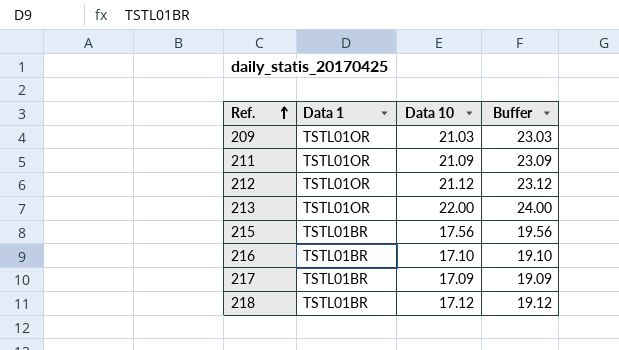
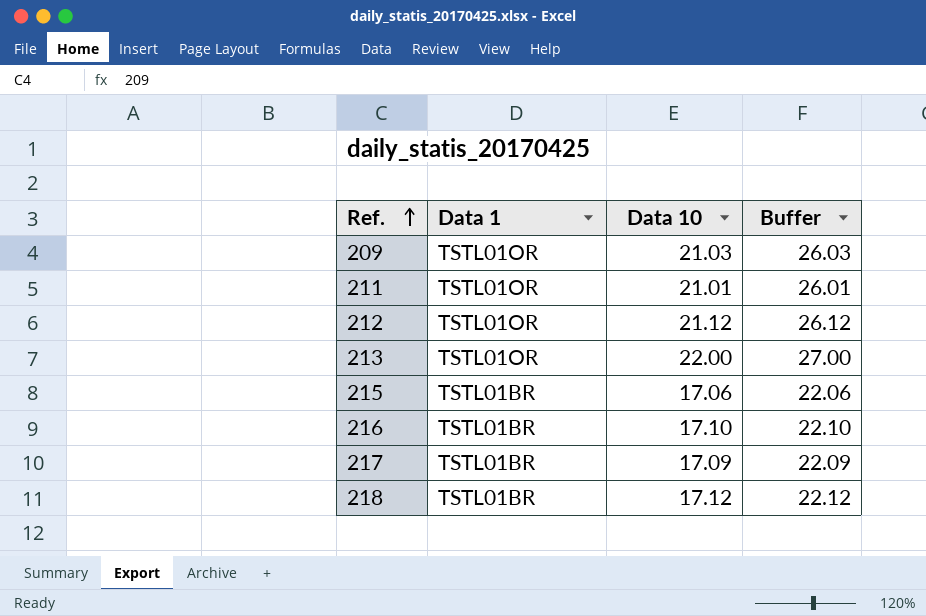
column Buffer | formula: [Data 10] + 2 -> [Data 10] + 5
211 | Data 10: 21.09 -> 21.01
215 | Data 10: 17.56 -> 17.06

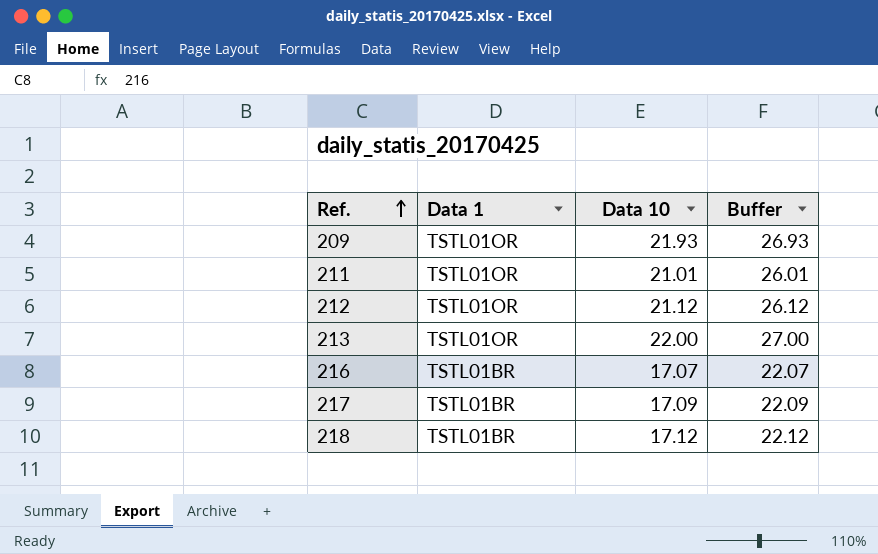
row 215: TSTL01BR | 17.06 | 22.06 -> none
209 | Data 10: 21.03 -> 21.93
209 | Buffer: 26.03 -> 26.93
216 | Data 10: 17.10 -> 17.07
216 | Buffer: 22.10 -> 22.07

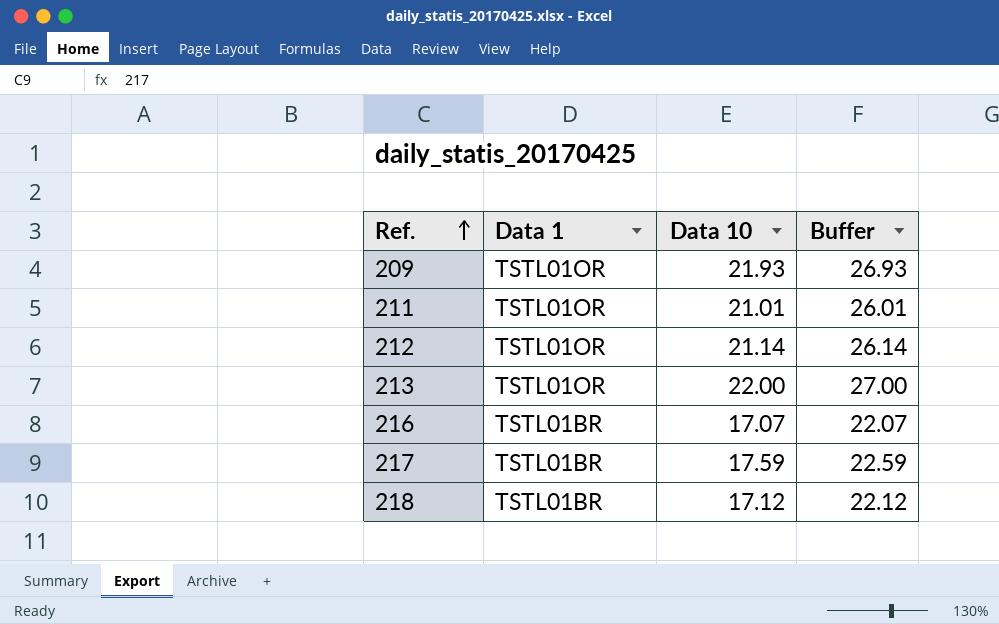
212 | Data 10: 21.12 -> 21.14
212 | Buffer: 26.12 -> 26.14
217 | Data 10: 17.09 -> 17.59
217 | Buffer: 22.09 -> 22.59

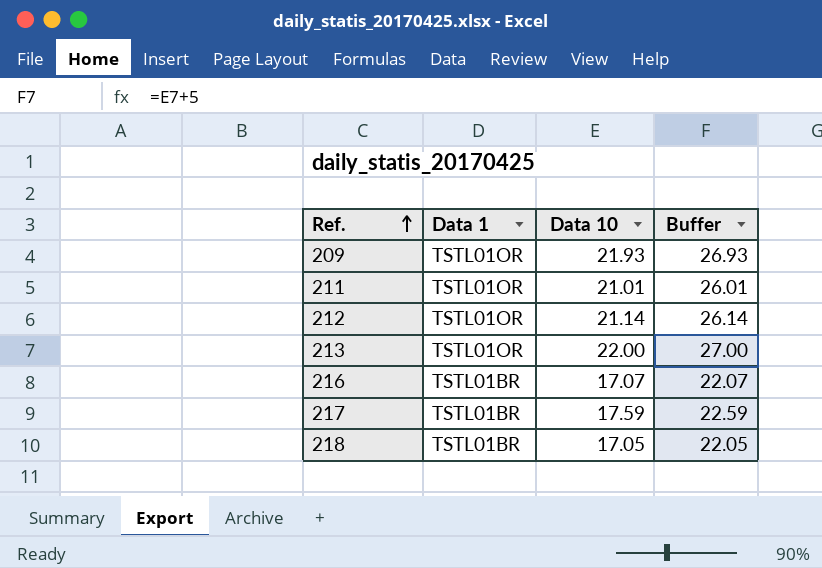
218 | Data 10: 17.12 -> 17.05
218 | Buffer: 22.12 -> 22.05

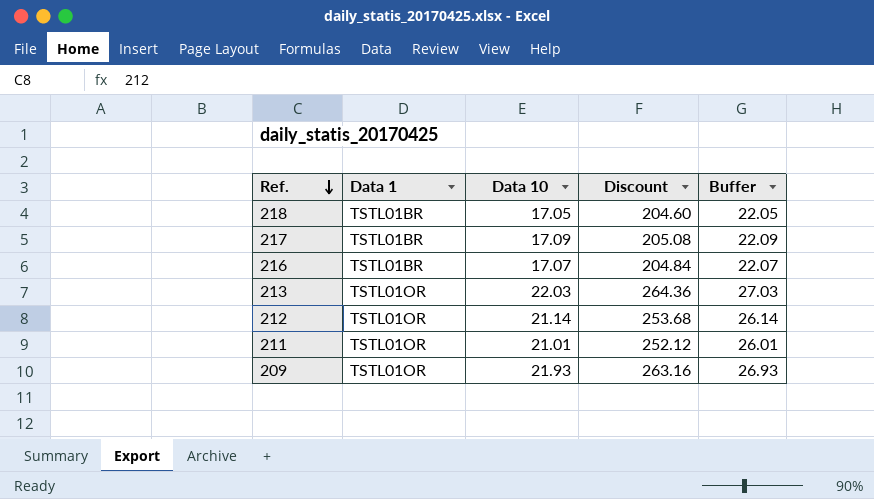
row order: Ref. ascending -> Ref. descending
column Discount | formula: none -> [Data 10] * 12
217 | Data 10: 17.59 -> 17.09
217 | Buffer: 22.59 -> 22.09
213 | Data 10: 22.00 -> 22.03
213 | Buffer: 27.00 -> 27.03

